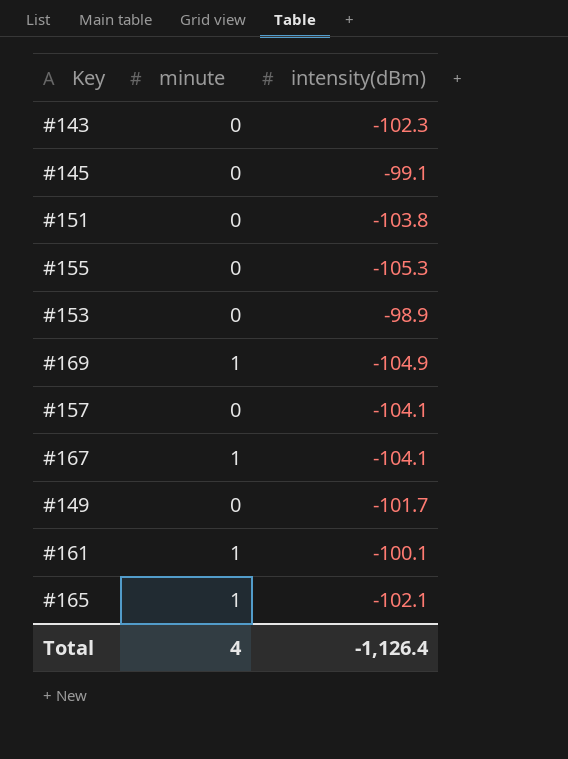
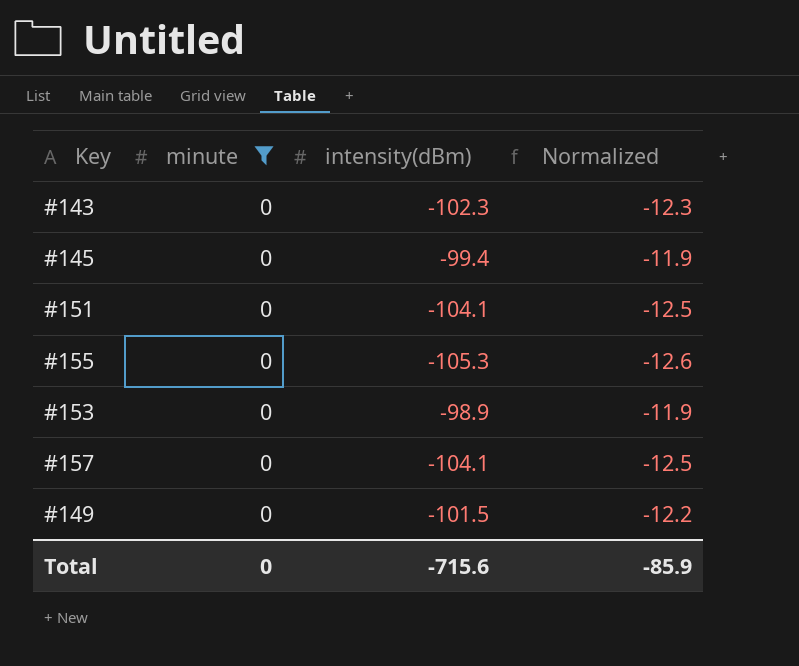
filter: none -> minute = 0
column Normalized | formula: none -> [intensity(dBm)] * 0.12
#145 | intensity(dBm): -99.1 -> -99.4
#151 | intensity(dBm): -103.8 -> -104.1
#149 | intensity(dBm): -101.7 -> -101.5
Total | minute: 4 -> 0
Total | intensity(dBm): -1,126.4 -> -715.6

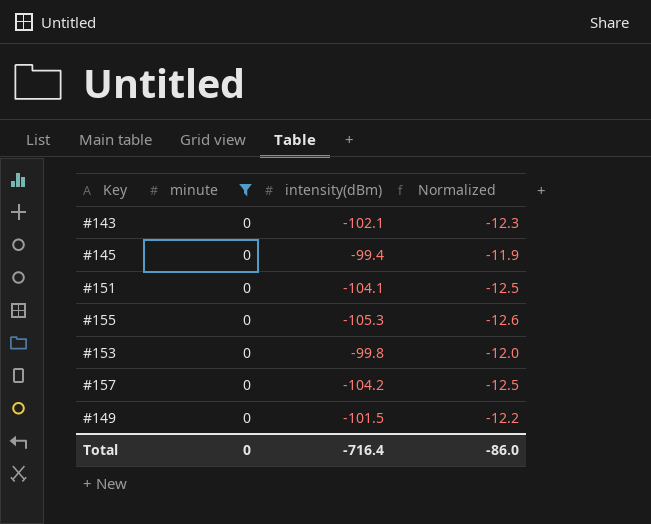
#143 | intensity(dBm): -102.3 -> -102.1
#153 | intensity(dBm): -98.9 -> -99.8
#153 | Normalized: -11.9 -> -12.0
#157 | intensity(dBm): -104.1 -> -104.2
Total | intensity(dBm): -715.6 -> -716.4
Total | Normalized: -85.9 -> -86.0

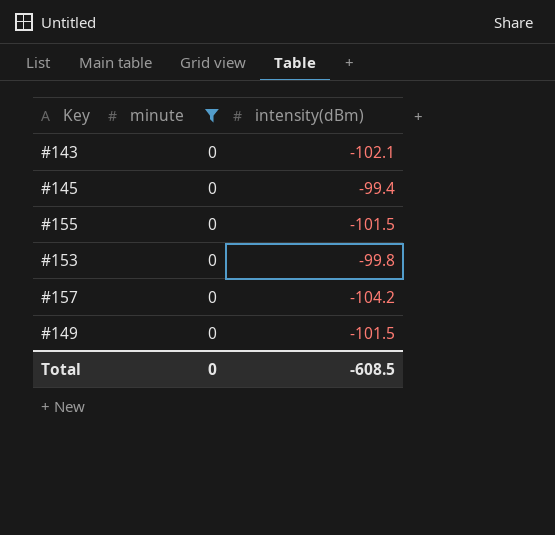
column Normalized | formula: [intensity(dBm)] * 0.12 -> none
row #151: 0 | -104.1 | -12.5 -> none
#155 | intensity(dBm): -105.3 -> -101.5
Total | intensity(dBm): -716.4 -> -608.5

